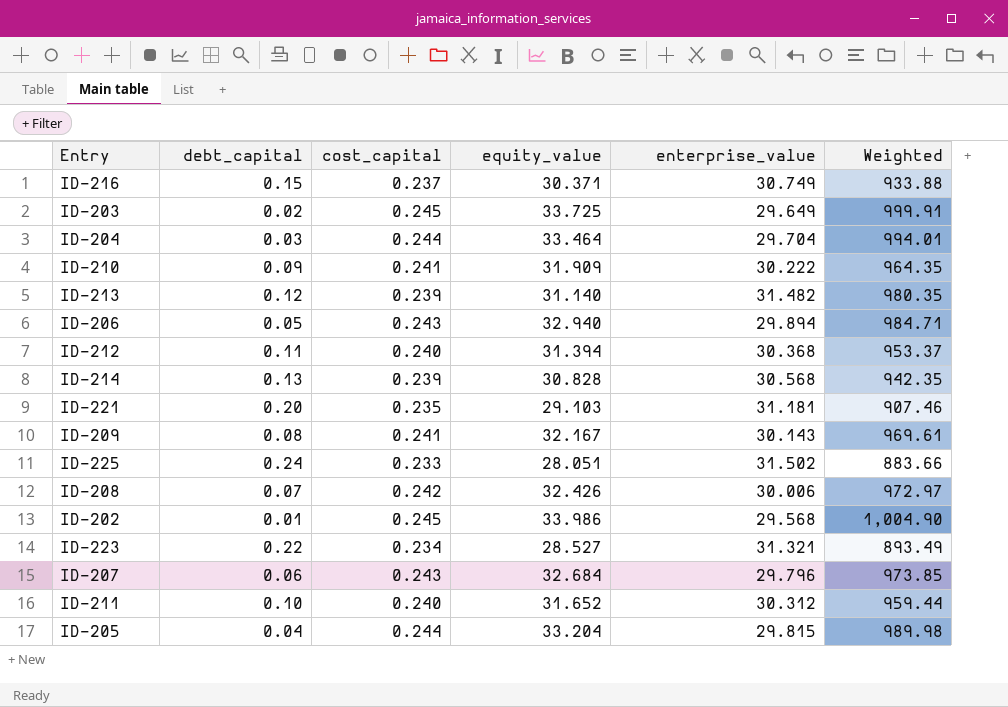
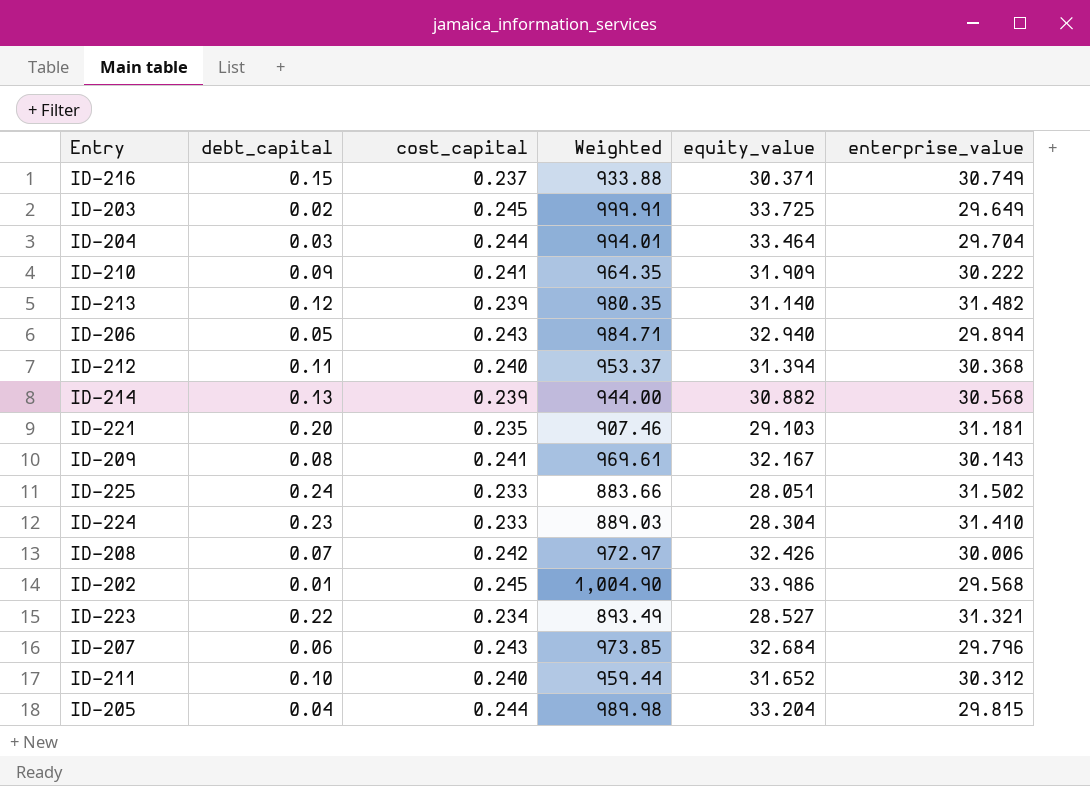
column Weighted | position: 6 -> 4
ID-214 | Weighted: 942.35 -> 944.00
ID-214 | equity_value: 30.828 -> 30.882
row ID-224: none -> 0.23 | 0.233 | 889.03 | 28.304 | 31.410

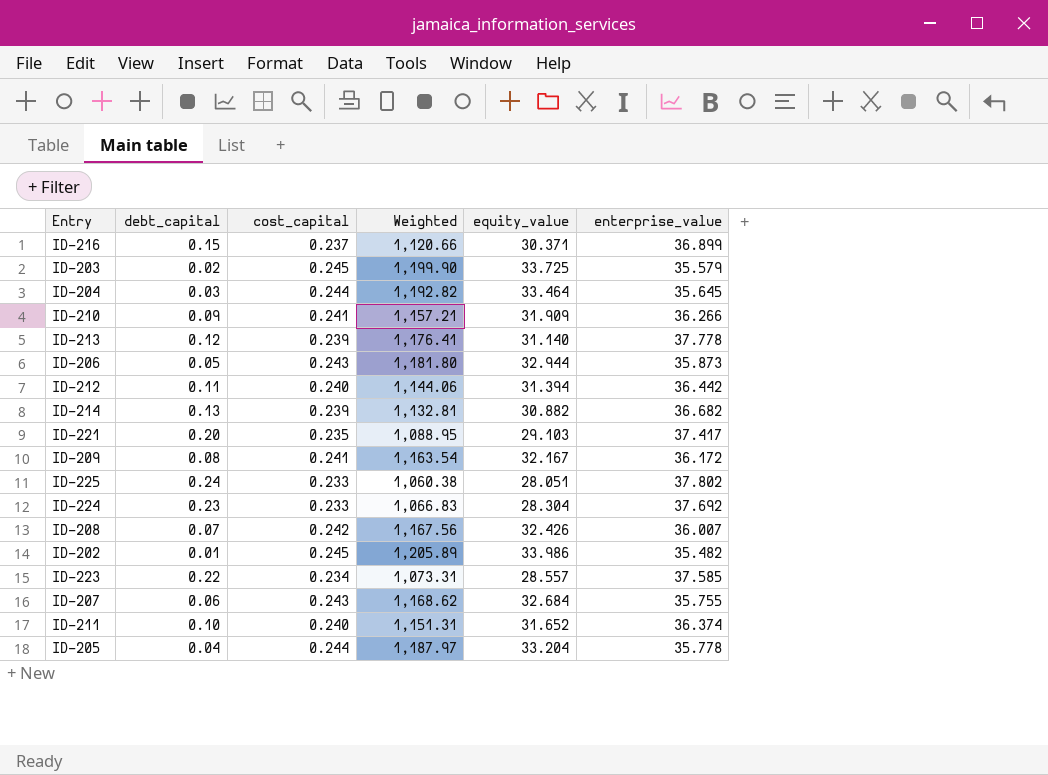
ID-216 | Weighted: 933.88 -> 1,120.66
ID-216 | enterprise_value: 30.749 -> 36.899
ID-203 | Weighted: 999.91 -> 1,199.90
ID-203 | enterprise_value: 29.649 -> 35.579
ID-204 | Weighted: 994.01 -> 1,192.82
ID-204 | enterprise_value: 29.704 -> 35.645
ID-210 | Weighted: 964.35 -> 1,157.21
ID-210 | enterprise_value: 30.222 -> 36.266
ID-213 | Weighted: 980.35 -> 1,176.41
ID-213 | enterprise_value: 31.482 -> 37.778
ID-206 | Weighted: 984.71 -> 1,181.80
ID-206 | equity_value: 32.940 -> 32.944
ID-206 | enterprise_value: 29.894 -> 35.873
ID-212 | Weighted: 953.37 -> 1,144.06
ID-212 | enterprise_value: 30.368 -> 36.442
ID-214 | Weighted: 944.00 -> 1,132.81
ID-214 | enterprise_value: 30.568 -> 36.682
ID-221 | Weighted: 907.46 -> 1,088.95
ID-221 | enterprise_value: 31.181 -> 37.417
ID-209 | Weighted: 969.61 -> 1,163.54
ID-209 | enterprise_value: 30.143 -> 36.172
ID-225 | Weighted: 883.66 -> 1,060.38
ID-225 | enterprise_value: 31.502 -> 37.802
ID-224 | Weighted: 889.03 -> 1,066.83
ID-224 | enterprise_value: 31.410 -> 37.692
ID-208 | Weighted: 972.97 -> 1,167.56
ID-208 | enterprise_value: 30.006 -> 36.007
ID-202 | Weighted: 1,004.90 -> 1,205.89
ID-202 | enterprise_value: 29.568 -> 35.482
ID-223 | Weighted: 893.49 -> 1,073.31
ID-223 | equity_value: 28.527 -> 28.557
ID-223 | enterprise_value: 31.321 -> 37.585
ID-207 | Weighted: 973.85 -> 1,168.62
ID-207 | enterprise_value: 29.796 -> 35.755
ID-211 | Weighted: 959.44 -> 1,151.31
ID-211 | enterprise_value: 30.312 -> 36.374
ID-205 | Weighted: 989.98 -> 1,187.97
ID-205 | enterprise_value: 29.815 -> 35.778

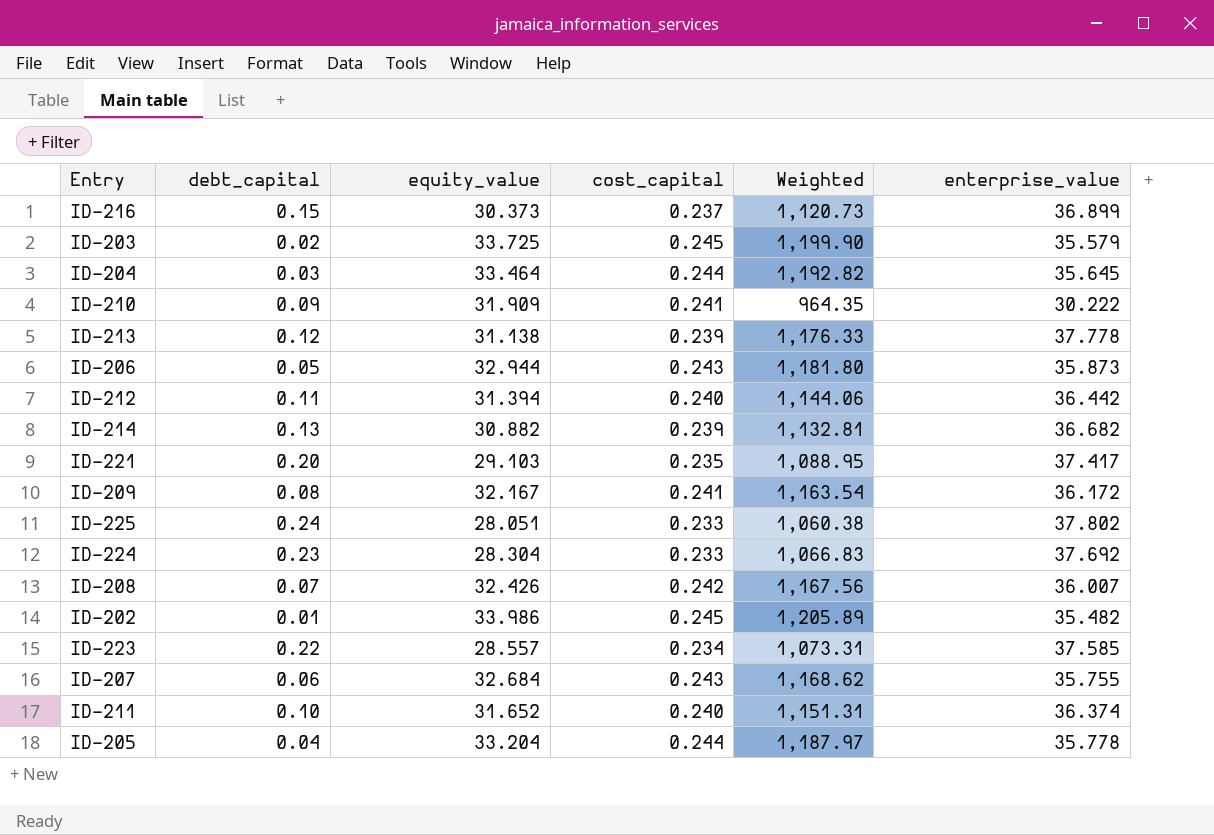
column equity_value | position: 5 -> 3
ID-216 | equity_value: 30.371 -> 30.373
ID-216 | Weighted: 1,120.66 -> 1,120.73
ID-210 | Weighted: 1,157.21 -> 964.35
ID-210 | enterprise_value: 36.266 -> 30.222
ID-213 | equity_value: 31.140 -> 31.138
ID-213 | Weighted: 1,176.41 -> 1,176.33

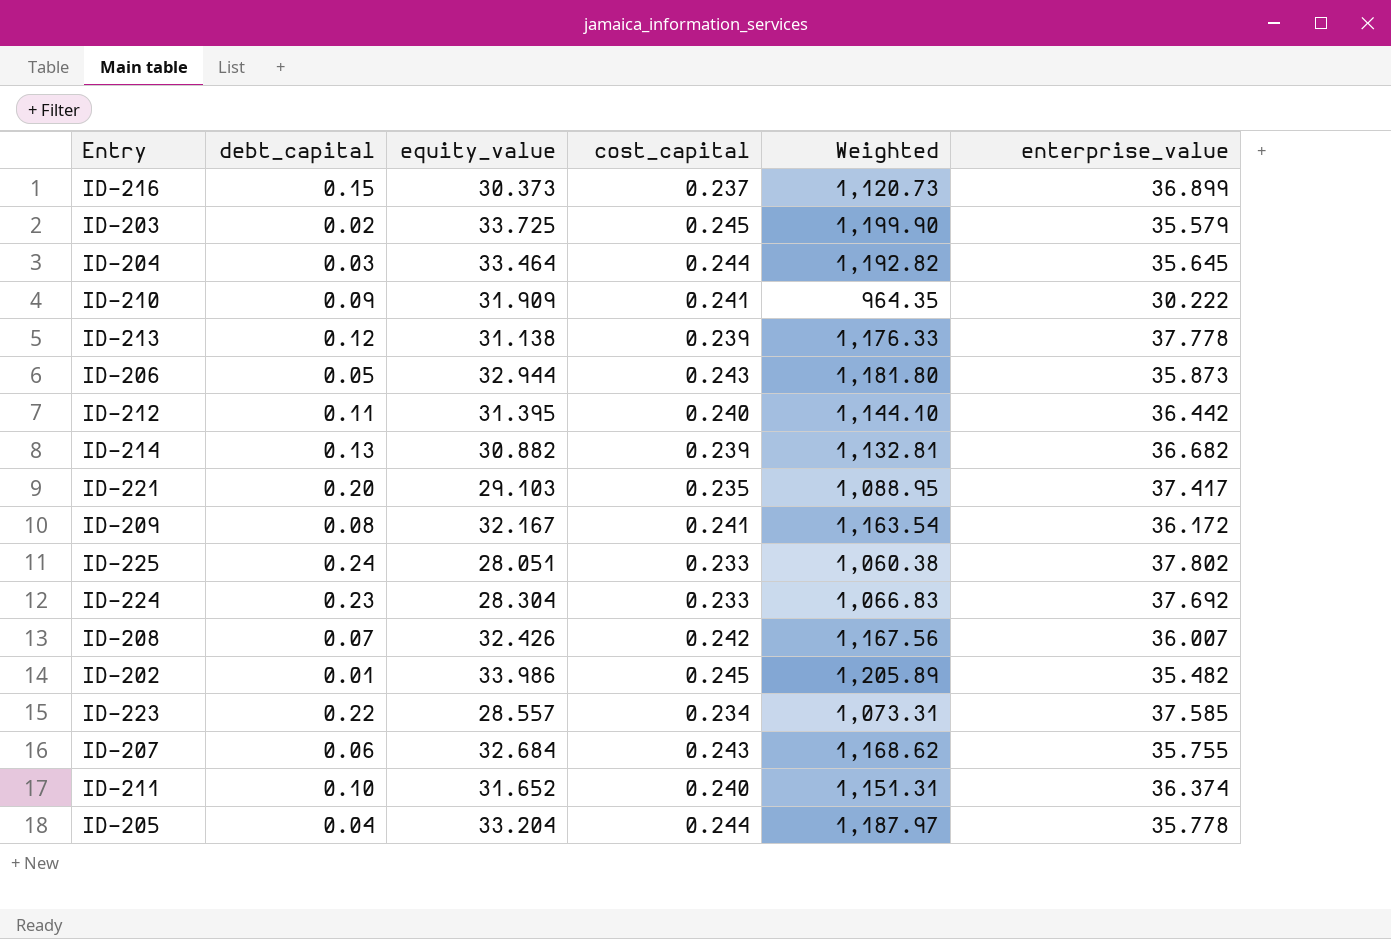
ID-212 | equity_value: 31.394 -> 31.395
ID-212 | Weighted: 1,144.06 -> 1,144.10

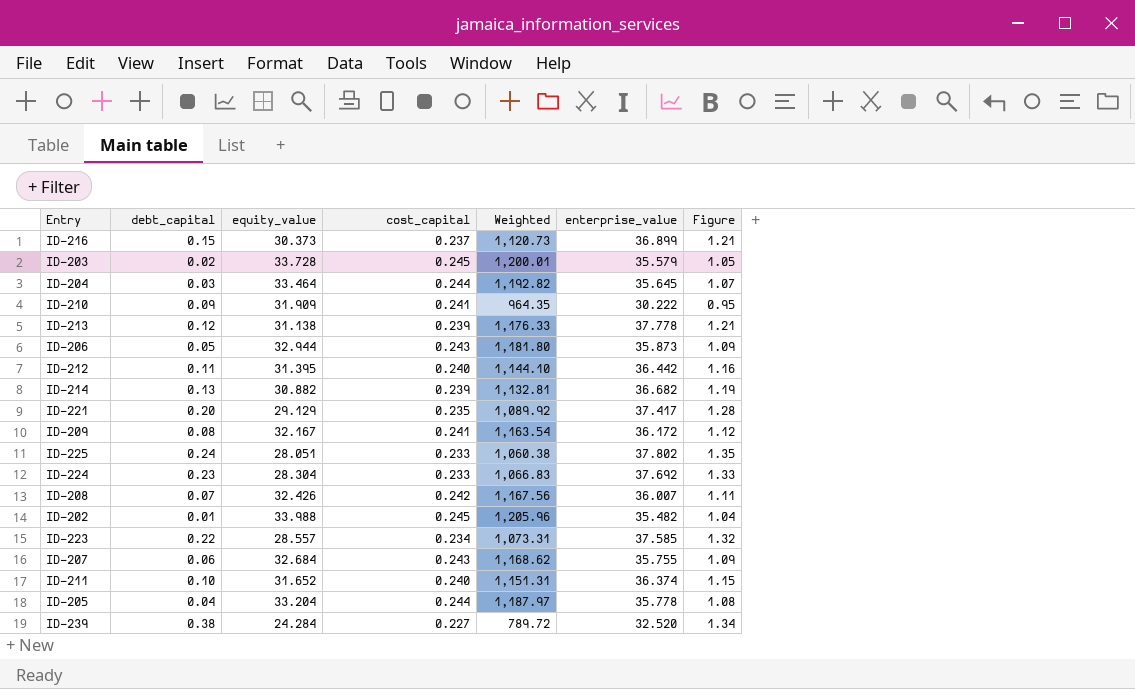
column Figure | formula: none -> [enterprise_value] / [equity_value]
ID-203 | equity_value: 33.725 -> 33.728
ID-203 | Weighted: 1,199.90 -> 1,200.01
ID-221 | equity_value: 29.103 -> 29.129
ID-221 | Weighted: 1,088.95 -> 1,089.92
ID-202 | equity_value: 33.986 -> 33.988
ID-202 | Weighted: 1,205.89 -> 1,205.96
row ID-239: none -> 0.38 | 24.284 | 0.227 | 789.72 | 32.520 | 1.34

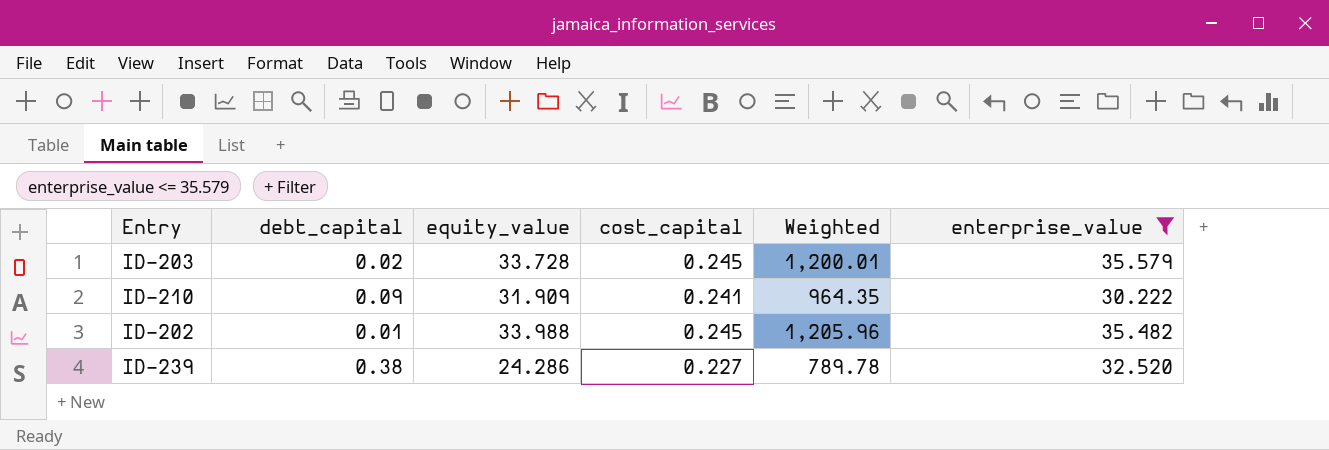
filter: none -> enterprise_value <= 35.579
column Figure | formula: [enterprise_value] / [equity_value] -> none
ID-239 | equity_value: 24.284 -> 24.286
ID-239 | Weighted: 789.72 -> 789.78

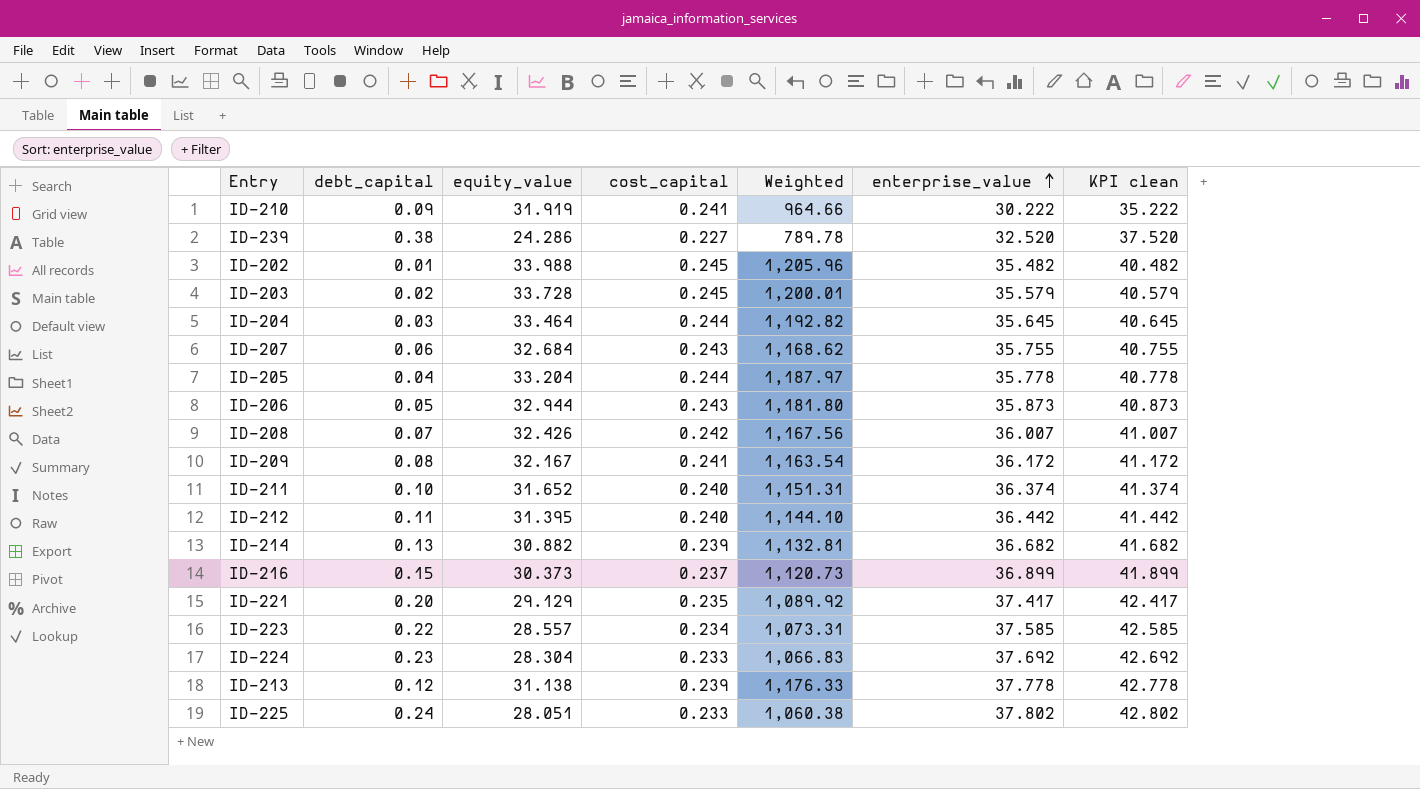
filter: enterprise_value <= 35.579 -> none
row order: none -> enterprise_value ascending
column KPI clean | formula: none -> [enterprise_value] + 5
ID-210 | equity_value: 31.909 -> 31.919
ID-210 | Weighted: 964.35 -> 964.66

